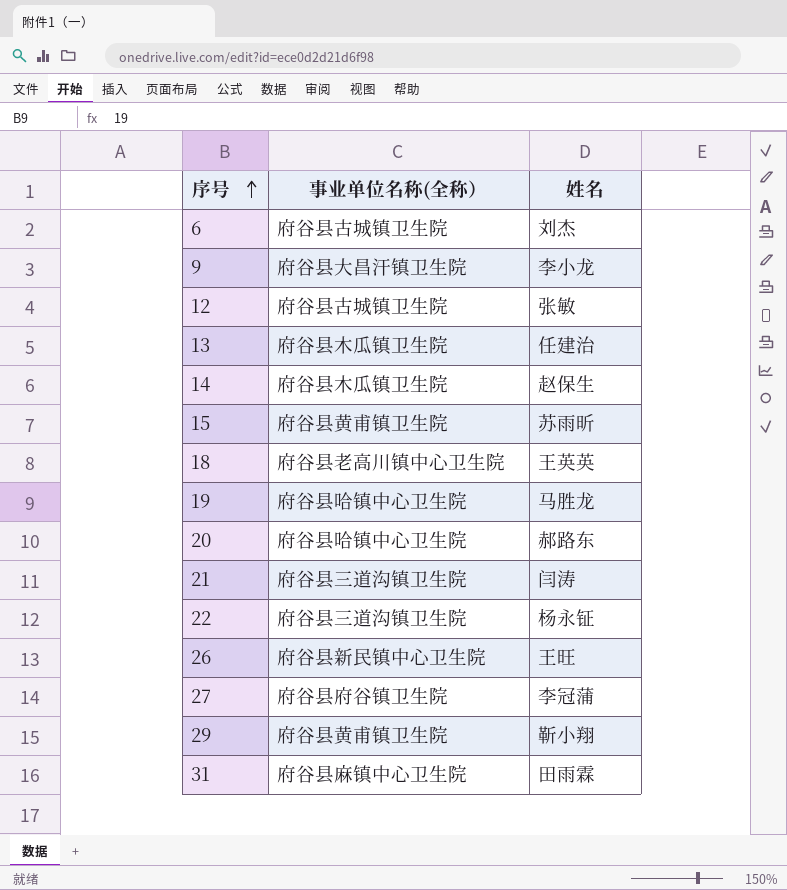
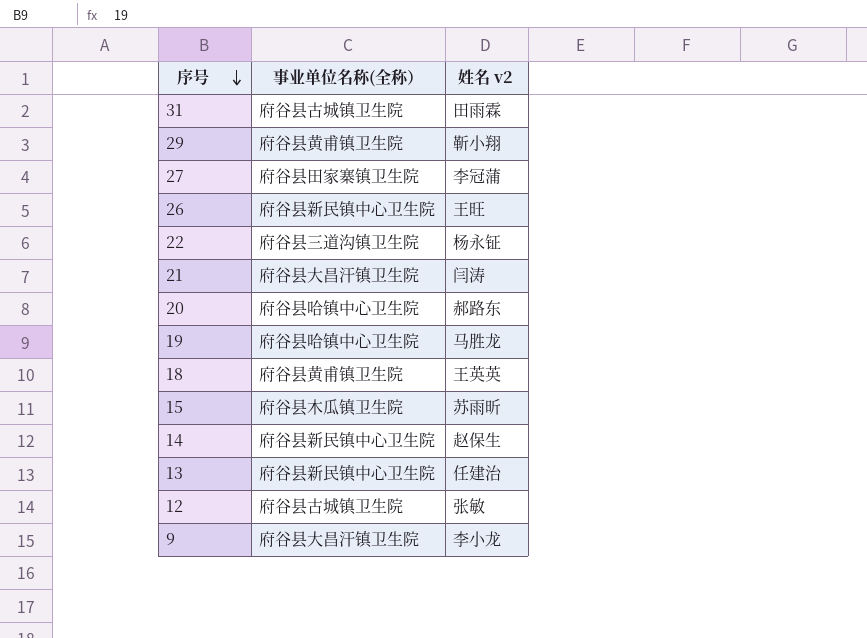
row order: 序号 ascending -> 序号 descending
column name: 姓名 -> 姓名 v2
row 6: 府谷县古城镇卫生院 | 刘杰 -> none
31 | 事业单位名称(全称）: 府谷县麻镇中心卫生院 -> 府谷县古城镇卫生院
27 | 事业单位名称(全称）: 府谷县府谷镇卫生院 -> 府谷县田家寨镇卫生院
21 | 事业单位名称(全称）: 府谷县三道沟镇卫生院 -> 府谷县大昌汗镇卫生院
18 | 事业单位名称(全称）: 府谷县老高川镇中心卫生院 -> 府谷县黄甫镇卫生院
15 | 事业单位名称(全称）: 府谷县黄甫镇卫生院 -> 府谷县木瓜镇卫生院
14 | 事业单位名称(全称）: 府谷县木瓜镇卫生院 -> 府谷县新民镇中心卫生院
13 | 事业单位名称(全称）: 府谷县木瓜镇卫生院 -> 府谷县新民镇中心卫生院

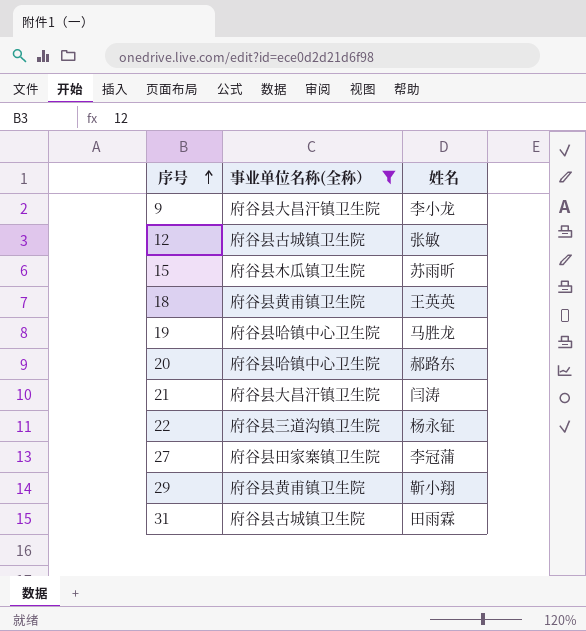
filter: none -> 事业单位名称(全称） != 府谷县新民镇中心卫生院
row order: 序号 descending -> 序号 ascending
column name: 姓名 v2 -> 姓名

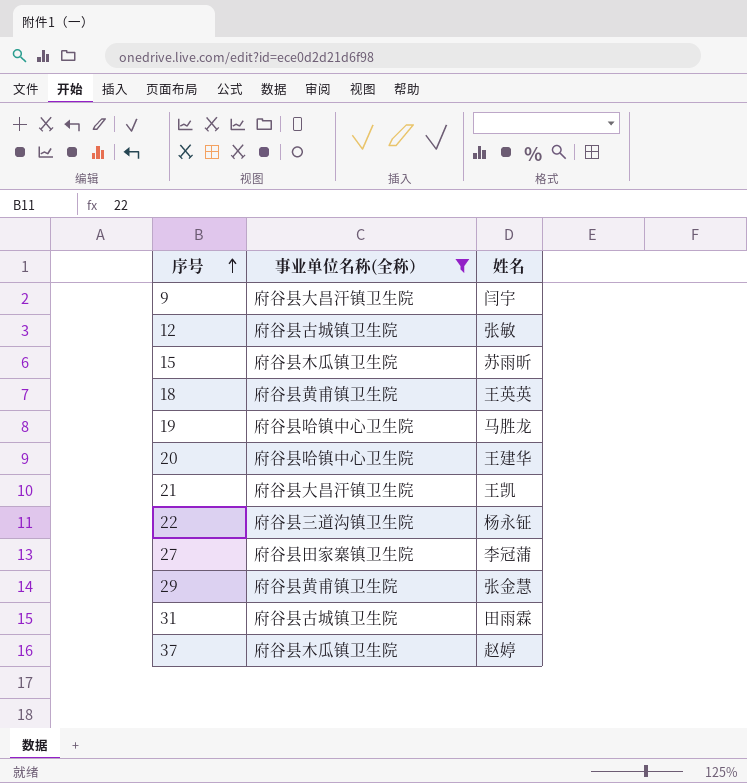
9 | 姓名: 李小龙 -> 闫宇
20 | 姓名: 郝路东 -> 王建华
21 | 姓名: 闫涛 -> 王凯
29 | 姓名: 靳小翔 -> 张金慧
row 37: none -> 府谷县木瓜镇卫生院 | 赵婷

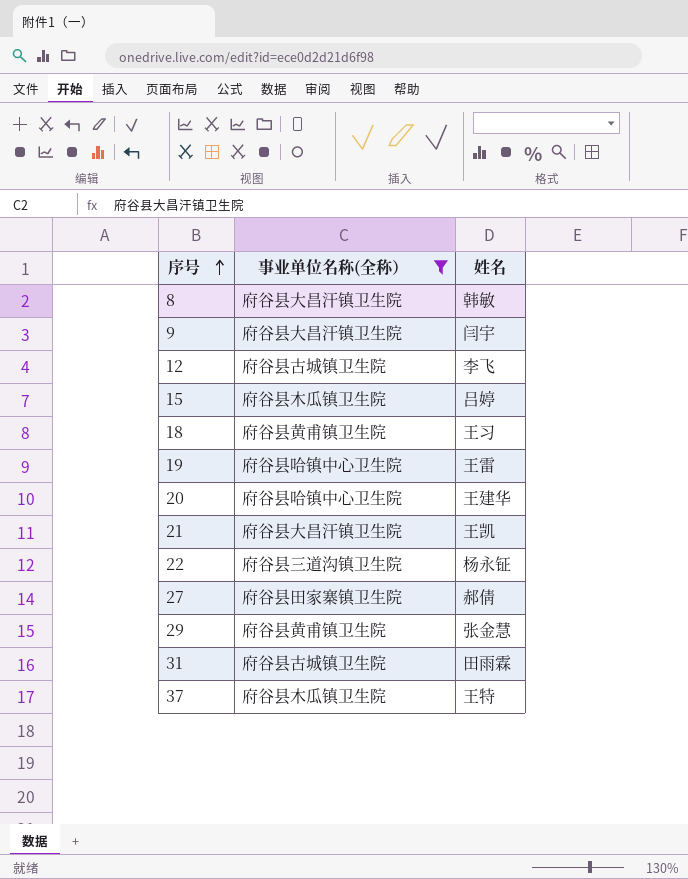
row 8: none -> 府谷县大昌汗镇卫生院 | 韩敏
12 | 姓名: 张敏 -> 李飞
15 | 姓名: 苏雨昕 -> 吕婷
18 | 姓名: 王英英 -> 王习
19 | 姓名: 马胜龙 -> 王雷
27 | 姓名: 李冠蒲 -> 郝倩
37 | 姓名: 赵婷 -> 王特

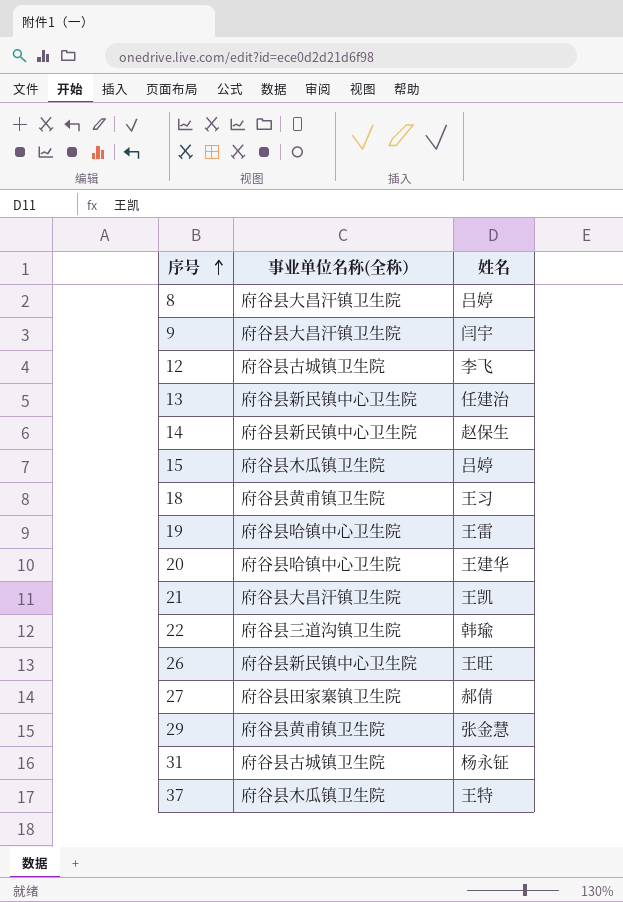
filter: 事业单位名称(全称） != 府谷县新民镇中心卫生院 -> none
8 | 姓名: 韩敏 -> 吕婷
22 | 姓名: 杨永钲 -> 韩瑜
31 | 姓名: 田雨霖 -> 杨永钲

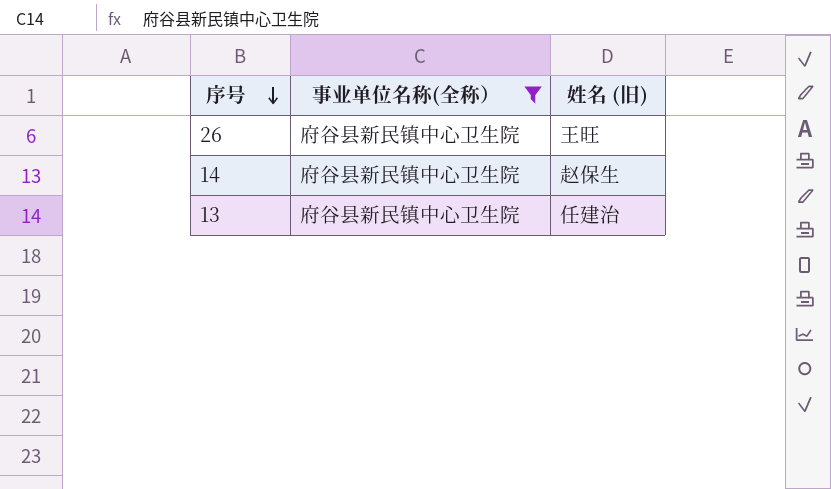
filter: none -> 事业单位名称(全称） = 府谷县新民镇中心卫生院
row order: 序号 ascending -> 序号 descending
column name: 姓名 -> 姓名 (旧)

